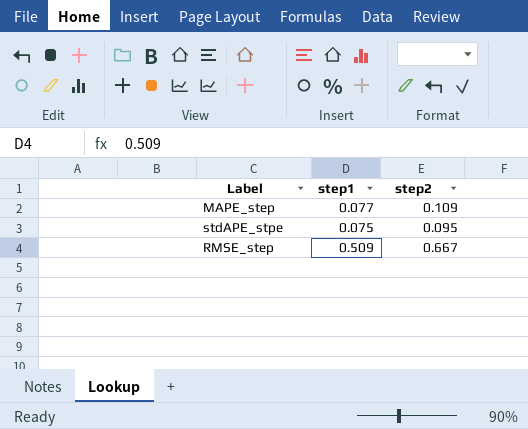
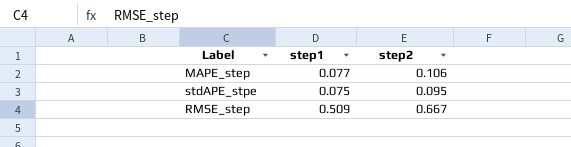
MAPE_step | step2: 0.109 -> 0.106

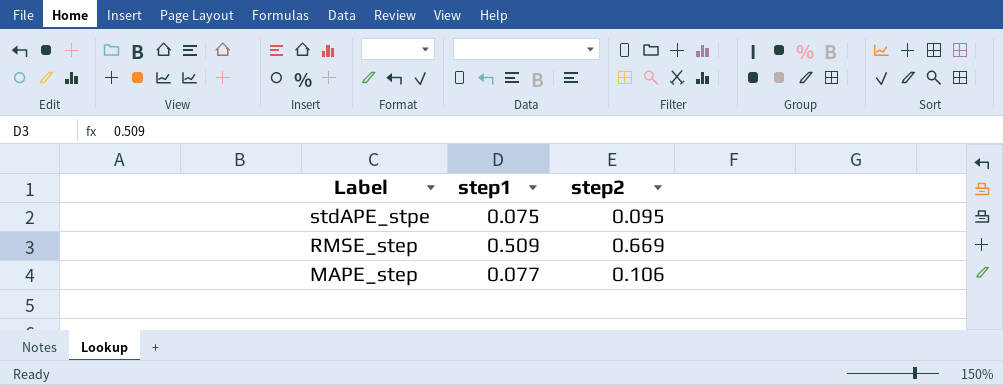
row order: none -> Label descending
RMSE_step | step2: 0.667 -> 0.669

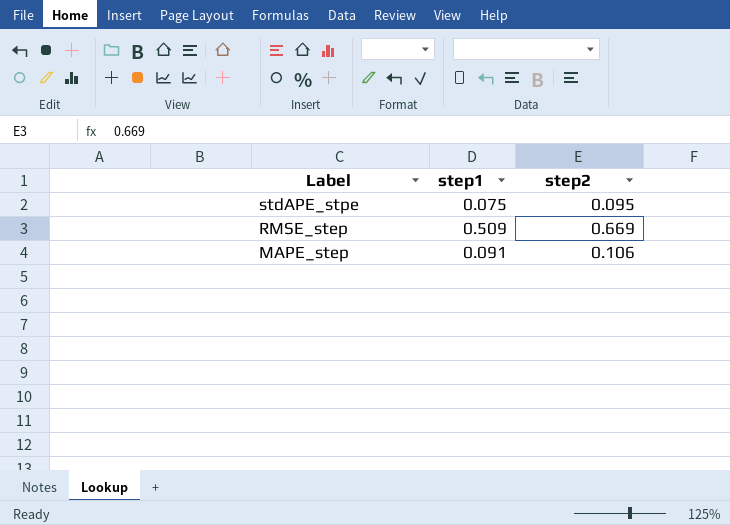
MAPE_step | step1: 0.077 -> 0.091

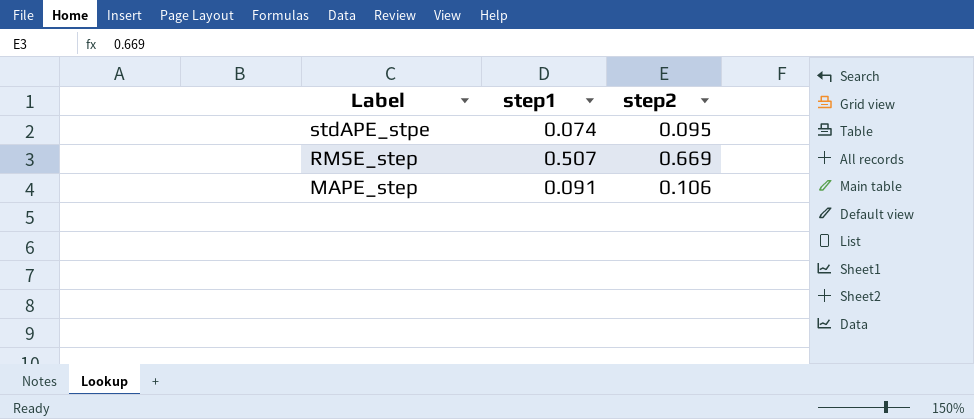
stdAPE_stpe | step1: 0.075 -> 0.074
RMSE_step | step1: 0.509 -> 0.507

